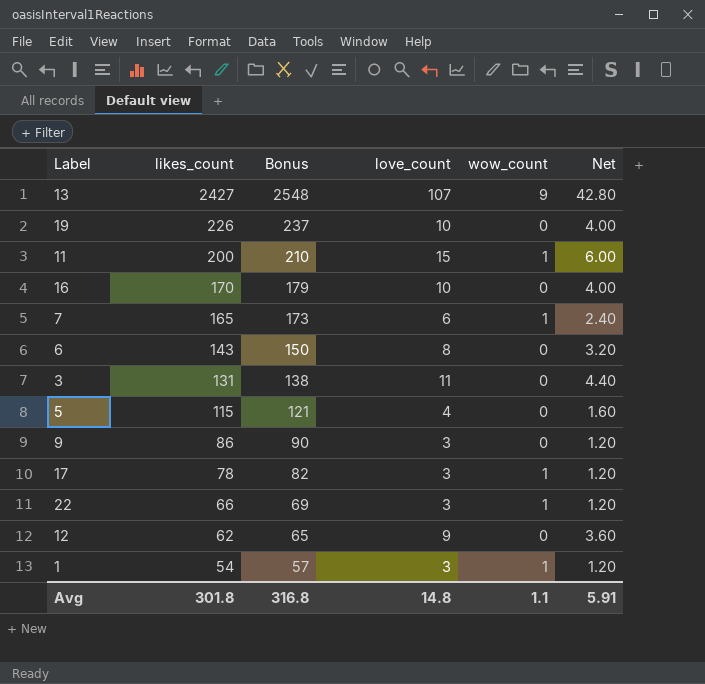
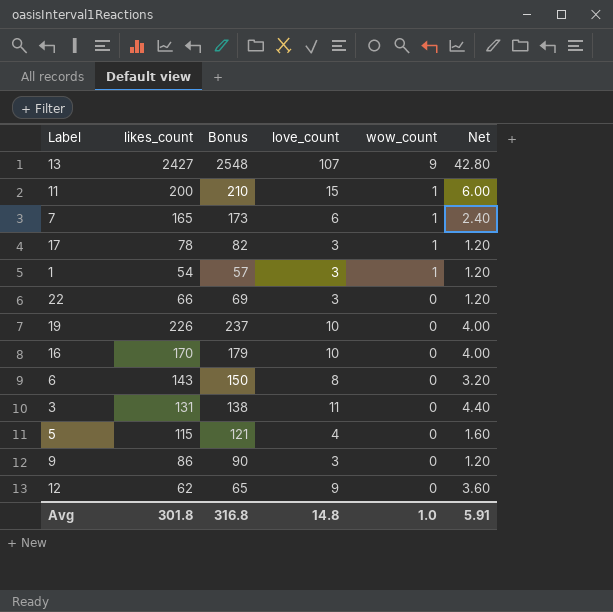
row order: likes_count descending -> wow_count descending
22 | wow_count: 1 -> 0
Avg | wow_count: 1.1 -> 1.0

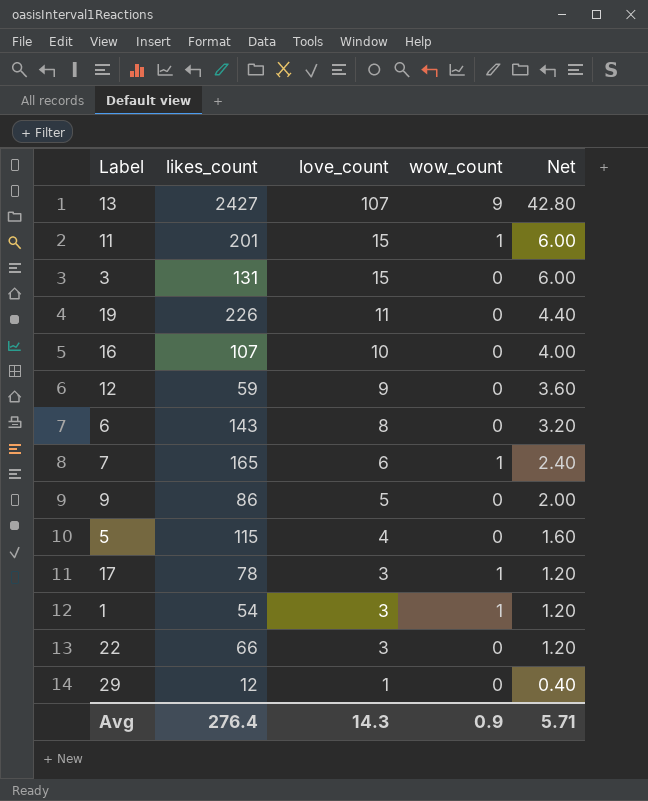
row order: wow_count descending -> love_count descending
column Bonus | formula: [likes_count] * 1.05 -> none
11 | likes_count: 200 -> 201
3 | love_count: 11 -> 15
3 | Net: 4.40 -> 6.00
19 | love_count: 10 -> 11
19 | Net: 4.00 -> 4.40
16 | likes_count: 170 -> 107
12 | likes_count: 62 -> 59
9 | love_count: 3 -> 5
9 | Net: 1.20 -> 2.00
row 29: none -> 12 | 1 | 0 | 0.40
Avg | likes_count: 301.8 -> 276.4
Avg | love_count: 14.8 -> 14.3
Avg | wow_count: 1.0 -> 0.9
Avg | Net: 5.91 -> 5.71

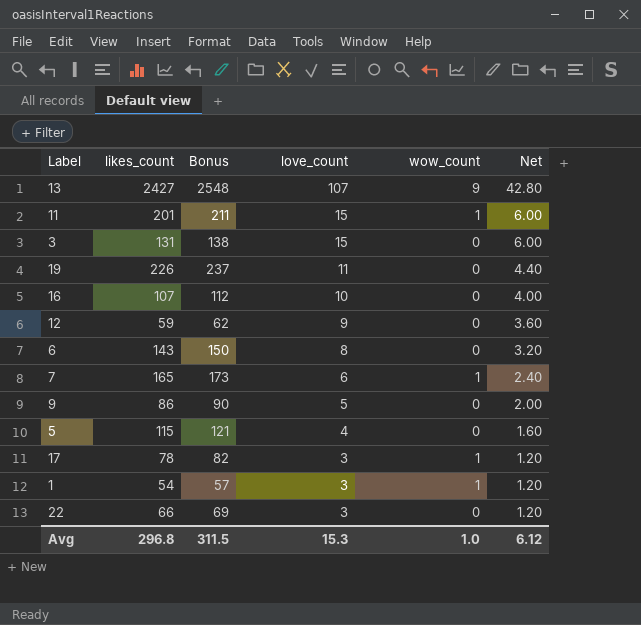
column Bonus | formula: none -> [likes_count] * 1.05
row 29: 12 | 1 | 0 | 0.40 -> none
Avg | likes_count: 276.4 -> 296.8
Avg | love_count: 14.3 -> 15.3
Avg | wow_count: 0.9 -> 1.0
Avg | Net: 5.71 -> 6.12

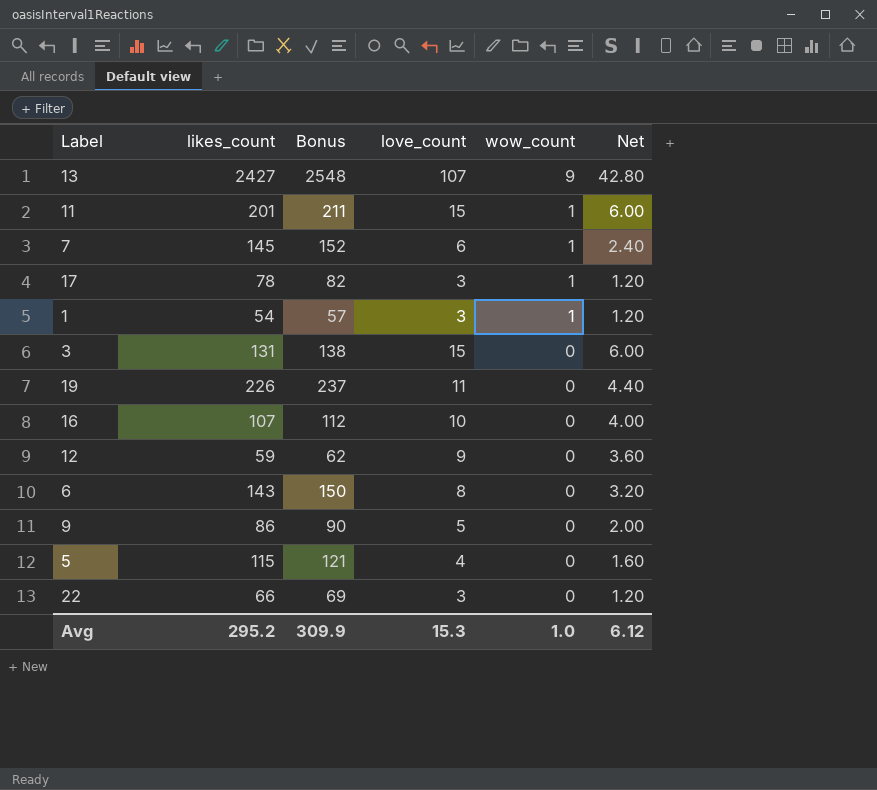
row order: love_count descending -> wow_count descending
7 | likes_count: 165 -> 145
7 | Bonus: 173 -> 152
Avg | likes_count: 296.8 -> 295.2
Avg | Bonus: 311.5 -> 309.9

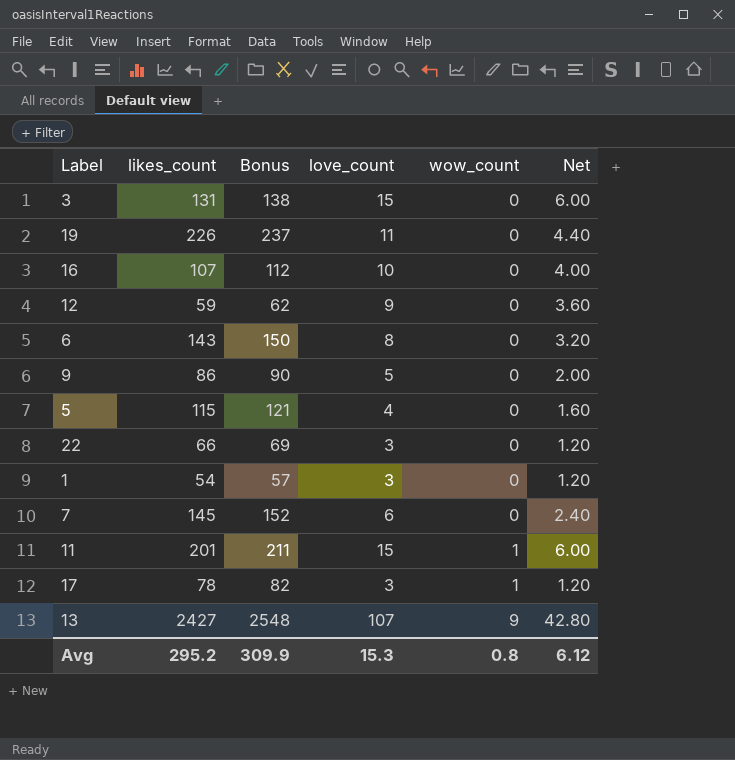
row order: wow_count descending -> wow_count ascending
1 | wow_count: 1 -> 0
7 | wow_count: 1 -> 0
Avg | wow_count: 1.0 -> 0.8

